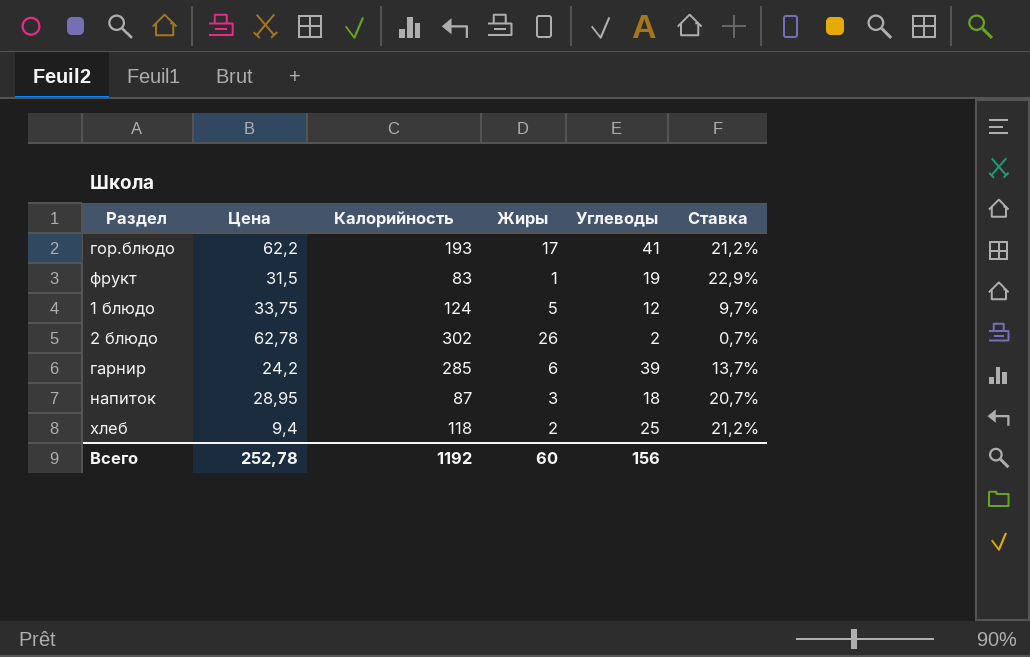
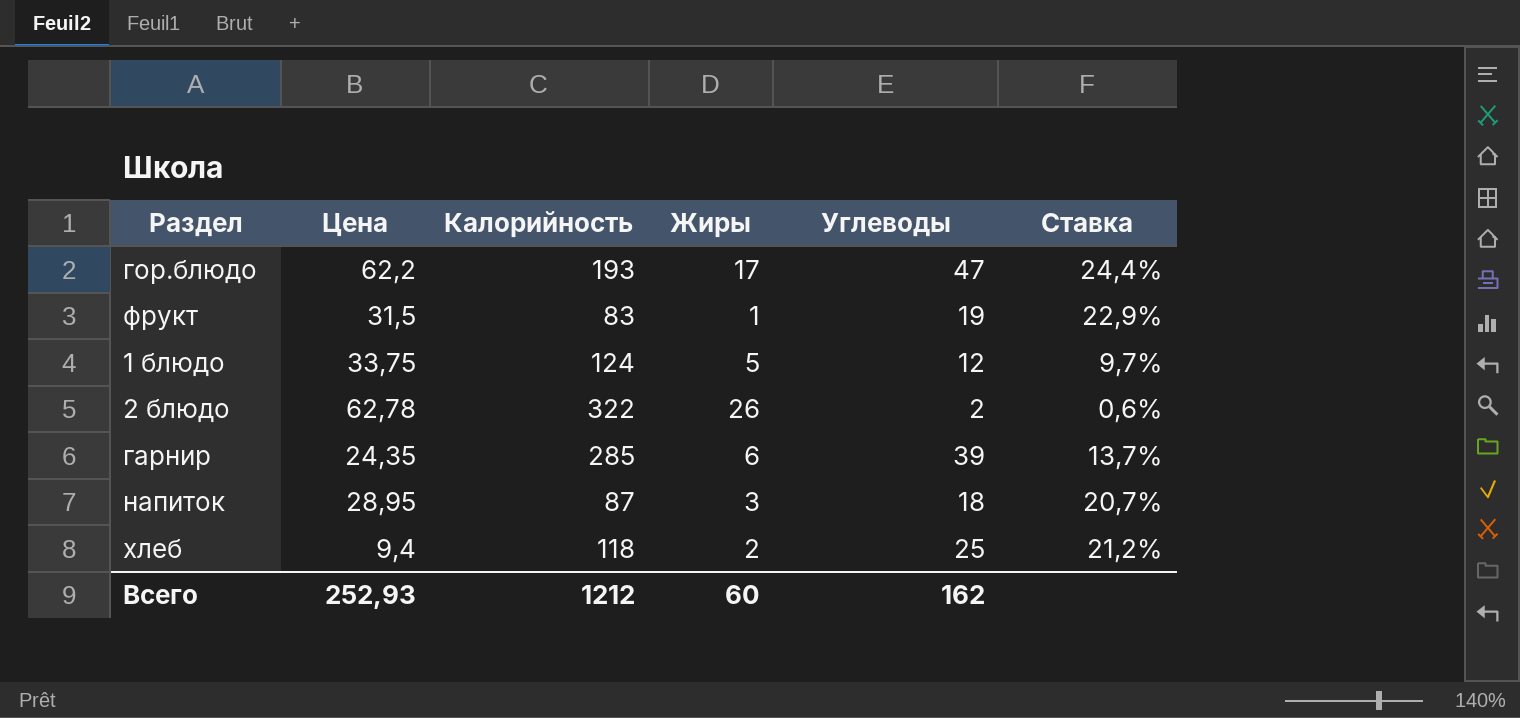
гор.блюдо | Углеводы: 41 -> 47
гор.блюдо | Ставка: 21,2% -> 24,4%
2 блюдо | Калорийность: 302 -> 322
2 блюдо | Ставка: 0,7% -> 0,6%
гарнир | Цена: 24,2 -> 24,35
Всего | Цена: 252,78 -> 252,93
Всего | Калорийность: 1192 -> 1212
Всего | Углеводы: 156 -> 162

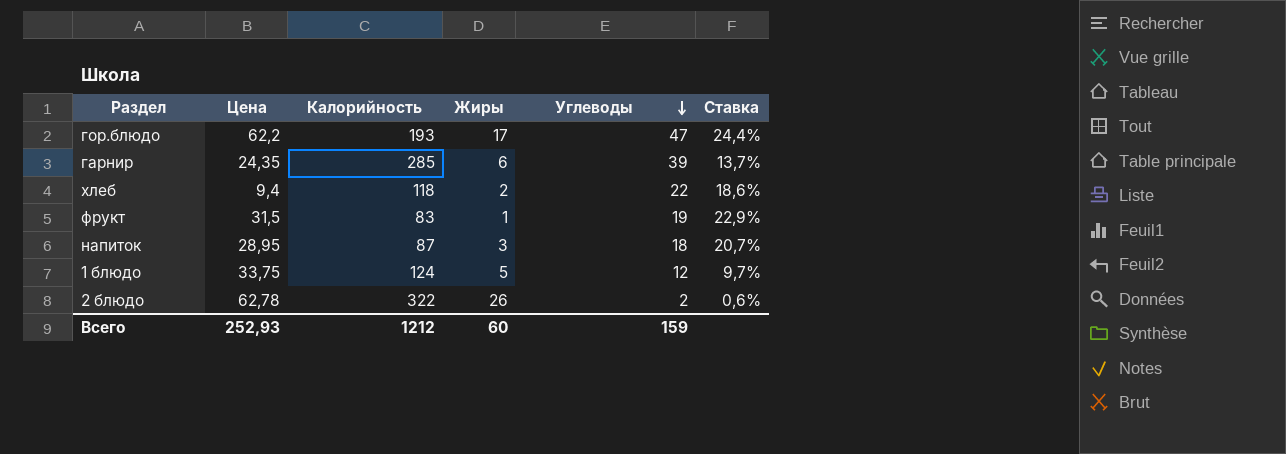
row order: none -> Углеводы descending
хлеб | Углеводы: 25 -> 22
хлеб | Ставка: 21,2% -> 18,6%
Всего | Углеводы: 162 -> 159

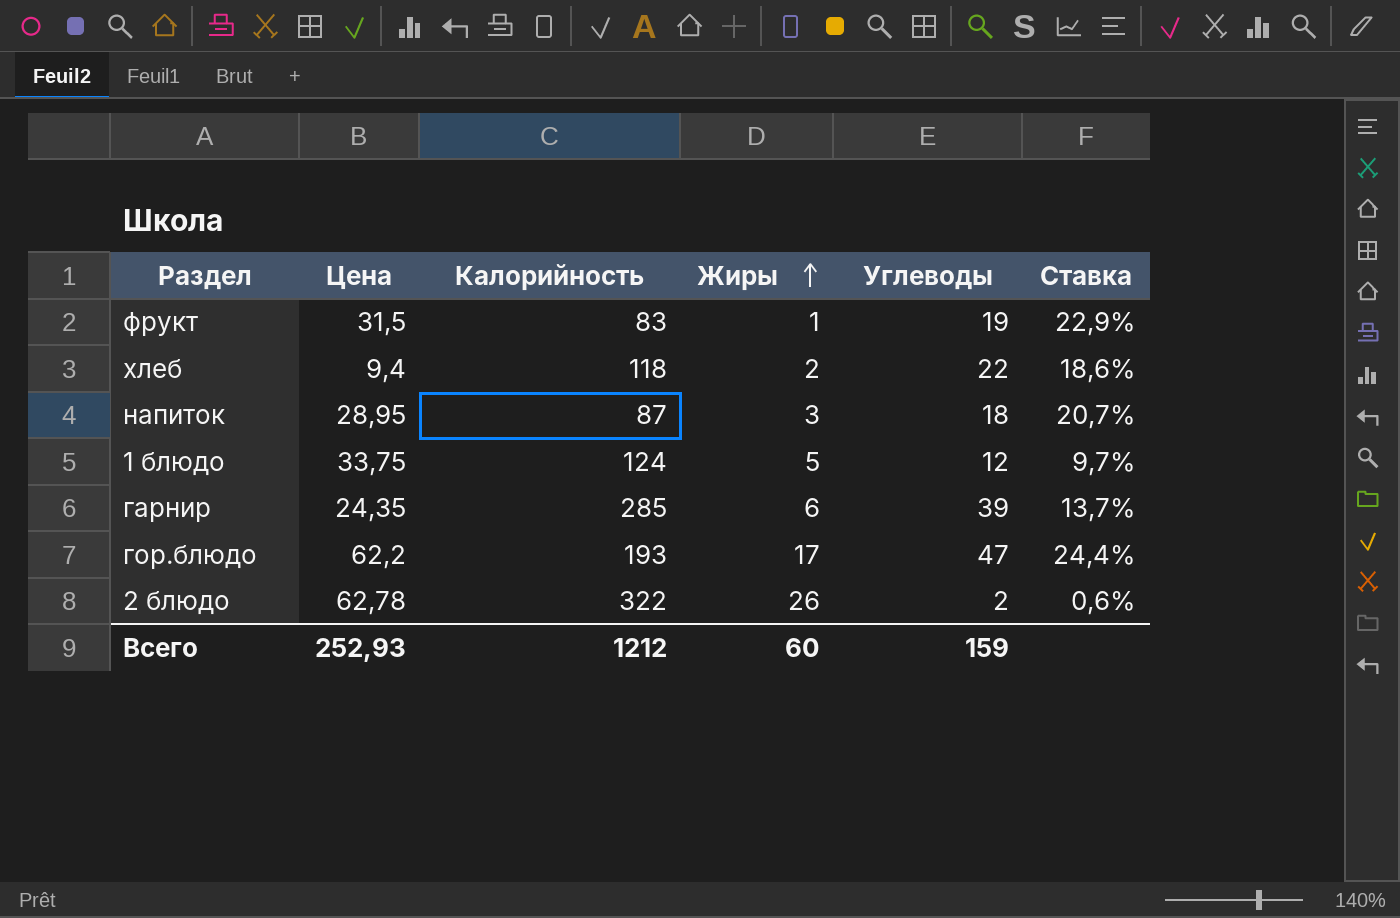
row order: Углеводы descending -> Жиры ascending

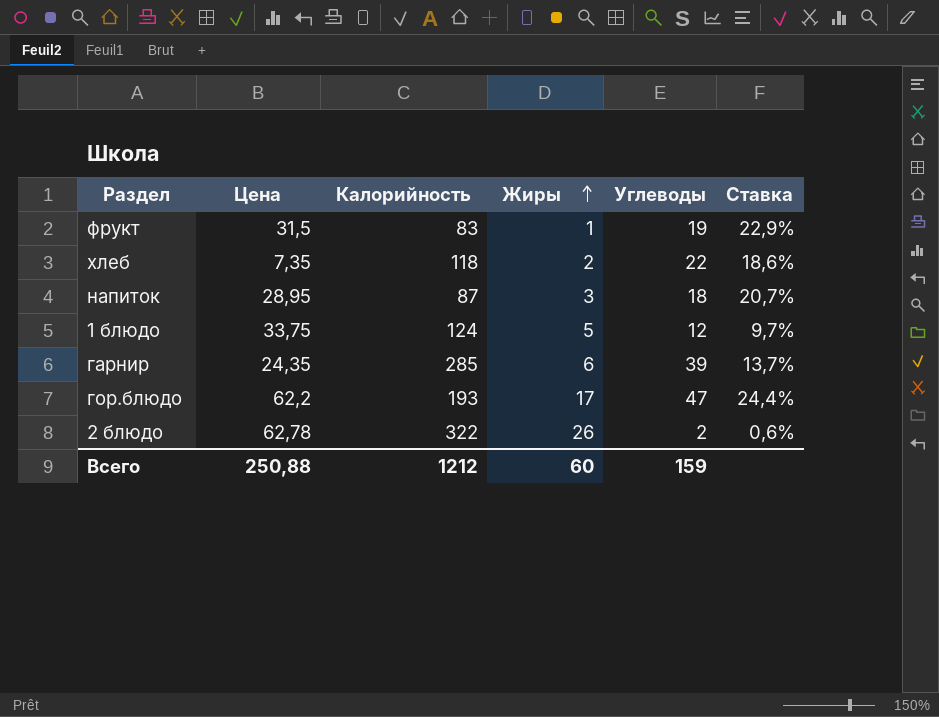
хлеб | Цена: 9,4 -> 7,35
Всего | Цена: 252,93 -> 250,88

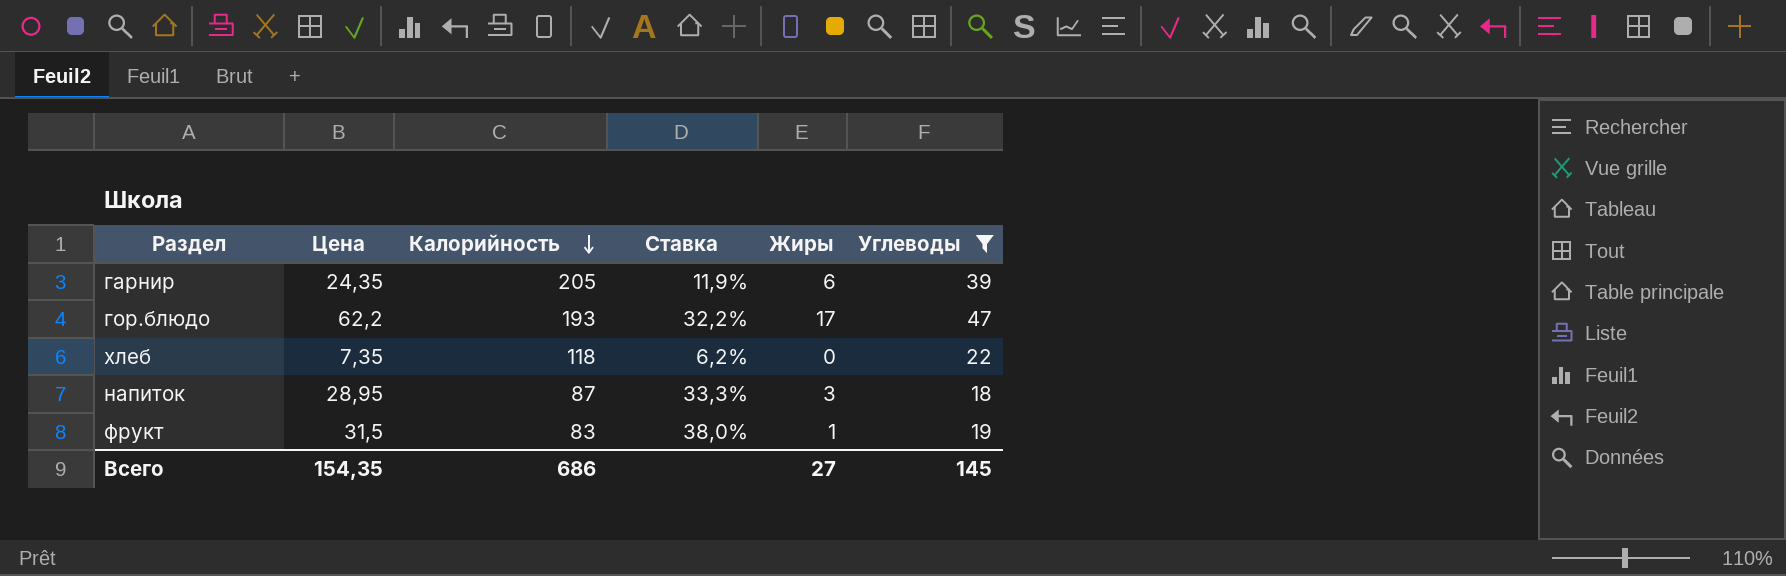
filter: none -> Углеводы >= 18
row order: Жиры ascending -> Калорийность descending
column Ставка | formula: [Углеводы] / [Калорийность] -> [Цена] / [Калорийность]
column Ставка | position: 6 -> 4
гарнир | Калорийность: 285 -> 205
хлеб | Жиры: 2 -> 0
Всего | Цена: 250,88 -> 154,35
Всего | Калорийность: 1212 -> 686
Всего | Жиры: 60 -> 27
Всего | Углеводы: 159 -> 145

